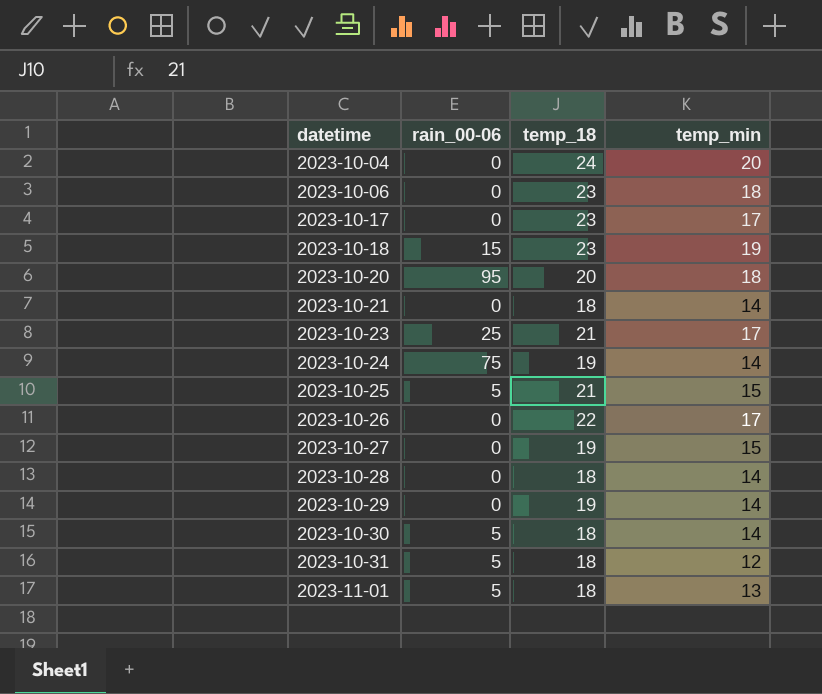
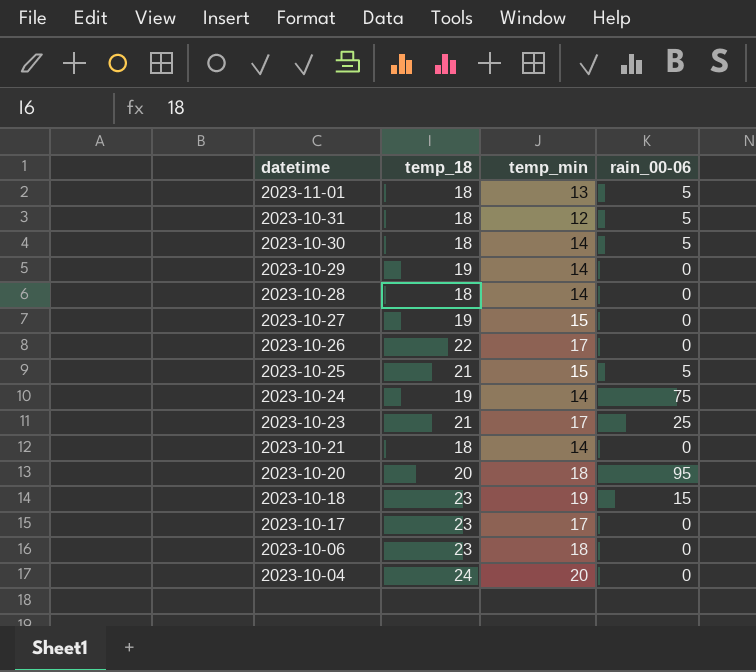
row order: datetime ascending -> datetime descending
column rain_00-06 | position: 2 -> 4

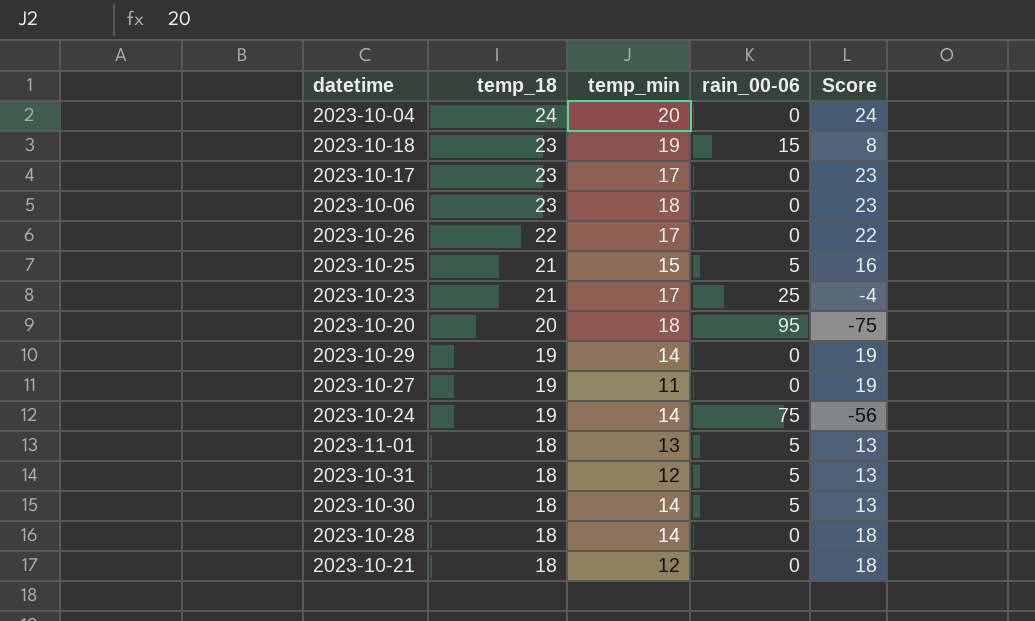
row order: datetime descending -> temp_18 descending
column Score | formula: none -> [temp_18] - [rain_00-06]
2023-10-27 | temp_min: 15 -> 11
2023-10-21 | temp_min: 14 -> 12

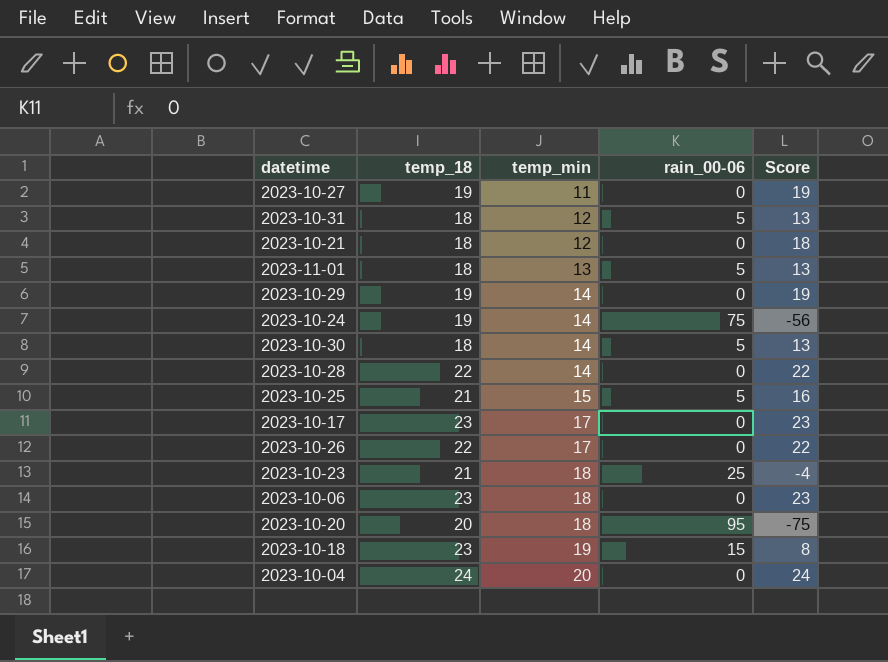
row order: temp_18 descending -> temp_min ascending
2023-10-28 | temp_18: 18 -> 22
2023-10-28 | Score: 18 -> 22
2023-10-23 | temp_min: 17 -> 18

